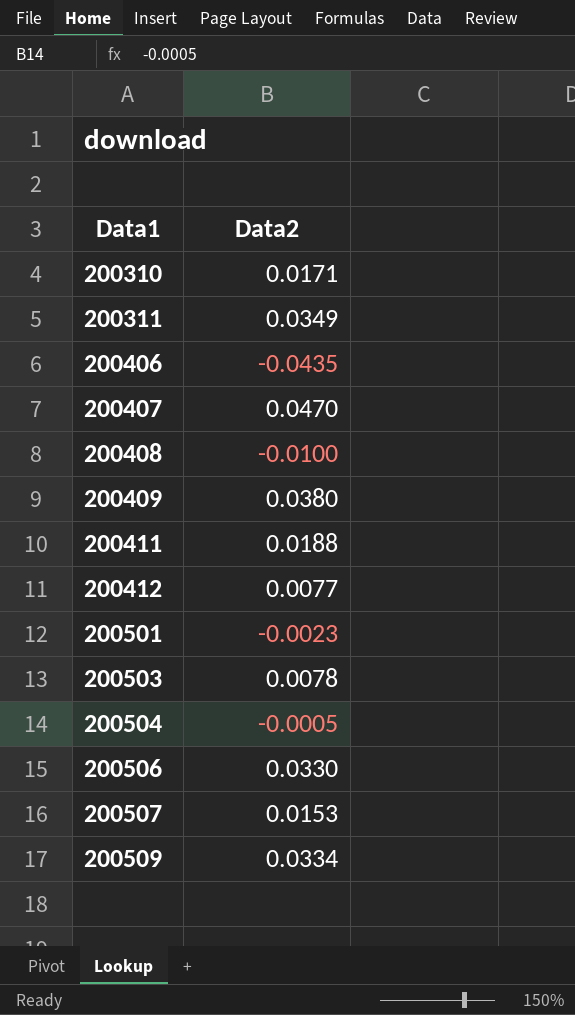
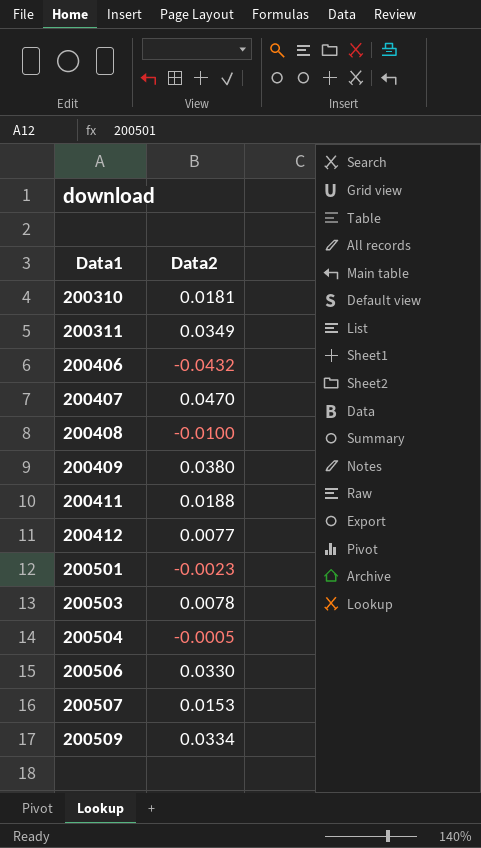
200310 | Data2: 0.0171 -> 0.0181
200406 | Data2: -0.0435 -> -0.0432

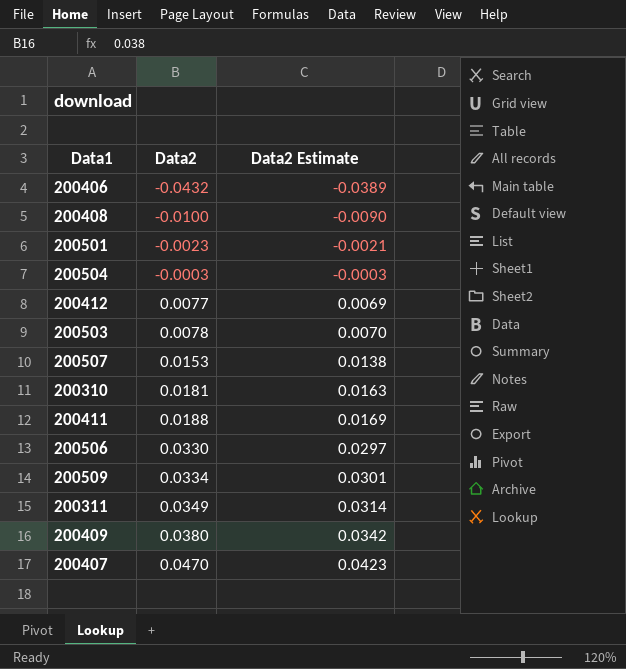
row order: Data1 ascending -> Data2 ascending
column Data2 Estimate | formula: none -> [Data2] * 0.9
200504 | Data2: -0.0005 -> -0.0003

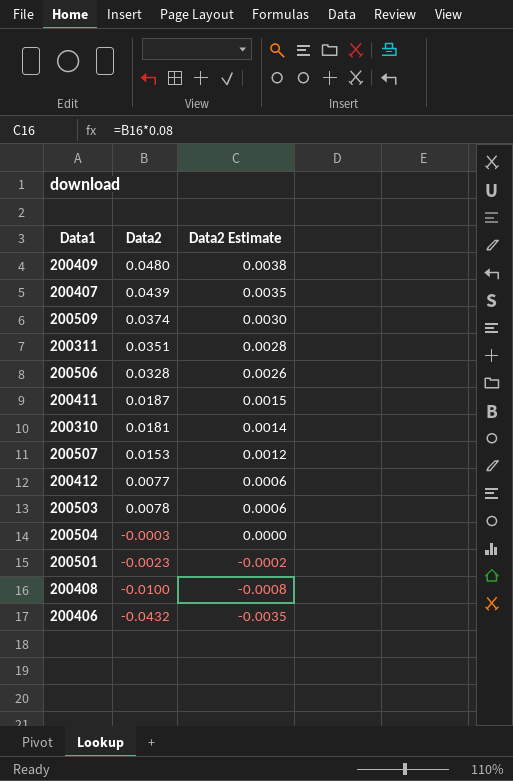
row order: Data2 ascending -> Data2 Estimate descending
column Data2 Estimate | formula: [Data2] * 0.9 -> [Data2] * 0.08
200409 | Data2: 0.0380 -> 0.0480
200407 | Data2: 0.0470 -> 0.0439
200509 | Data2: 0.0334 -> 0.0374
200311 | Data2: 0.0349 -> 0.0351
200506 | Data2: 0.0330 -> 0.0328
200411 | Data2: 0.0188 -> 0.0187

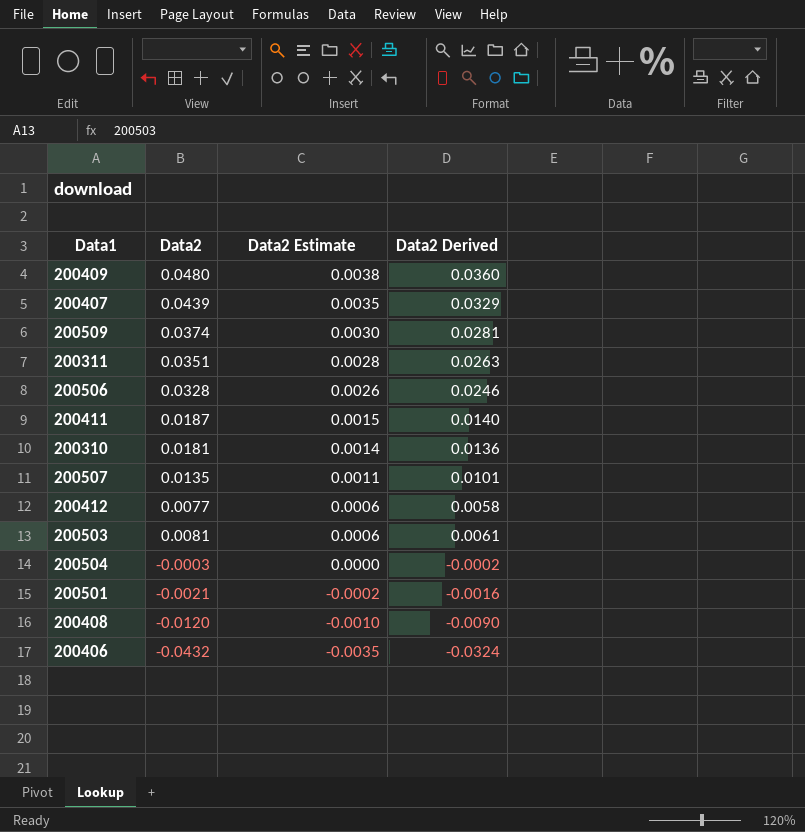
column Data2 Derived | formula: none -> [Data2] * 0.75
200507 | Data2: 0.0153 -> 0.0135
200507 | Data2 Estimate: 0.0012 -> 0.0011
200503 | Data2: 0.0078 -> 0.0081
200501 | Data2: -0.0023 -> -0.0021
200408 | Data2: -0.0100 -> -0.0120
200408 | Data2 Estimate: -0.0008 -> -0.0010

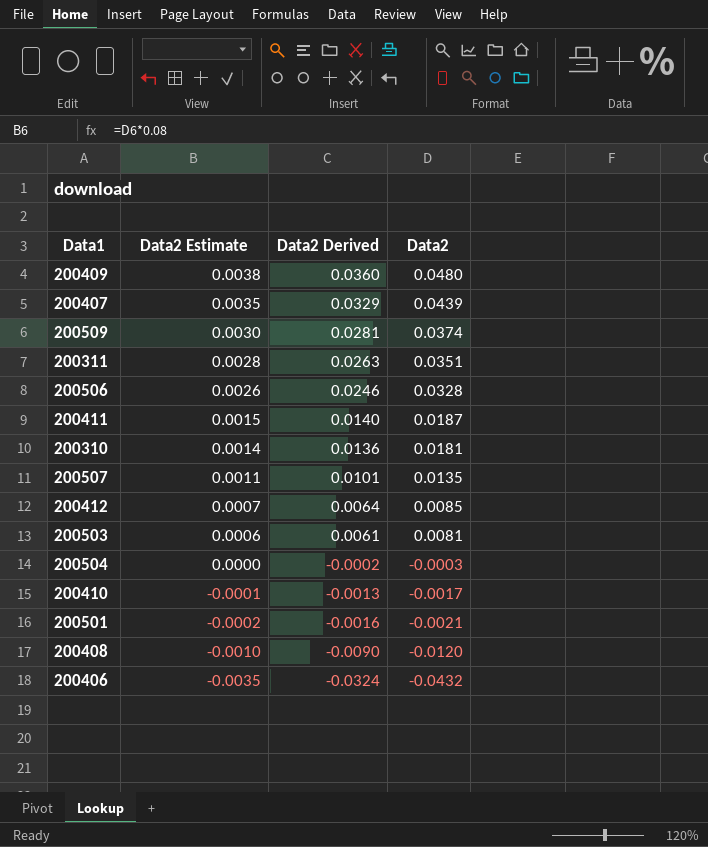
column Data2 | position: 2 -> 4
200412 | Data2 Estimate: 0.0006 -> 0.0007
200412 | Data2 Derived: 0.0058 -> 0.0064
200412 | Data2: 0.0077 -> 0.0085
row 200410: none -> -0.0001 | -0.0013 | -0.0017

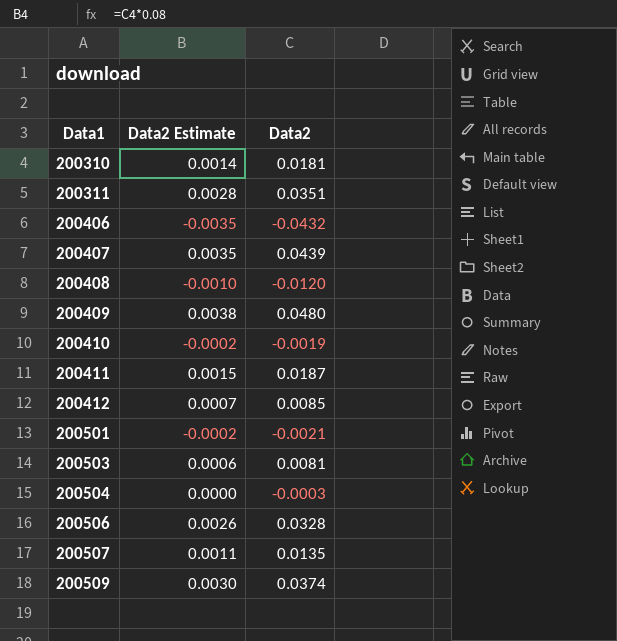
row order: Data2 Estimate descending -> Data1 ascending
column Data2 Derived | formula: [Data2] * 0.75 -> none
200410 | Data2 Estimate: -0.0001 -> -0.0002
200410 | Data2: -0.0017 -> -0.0019

